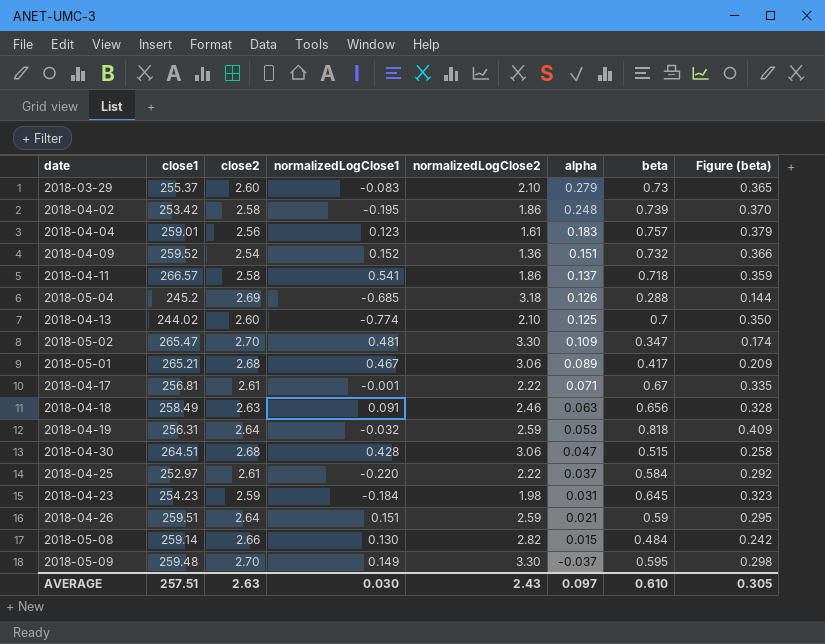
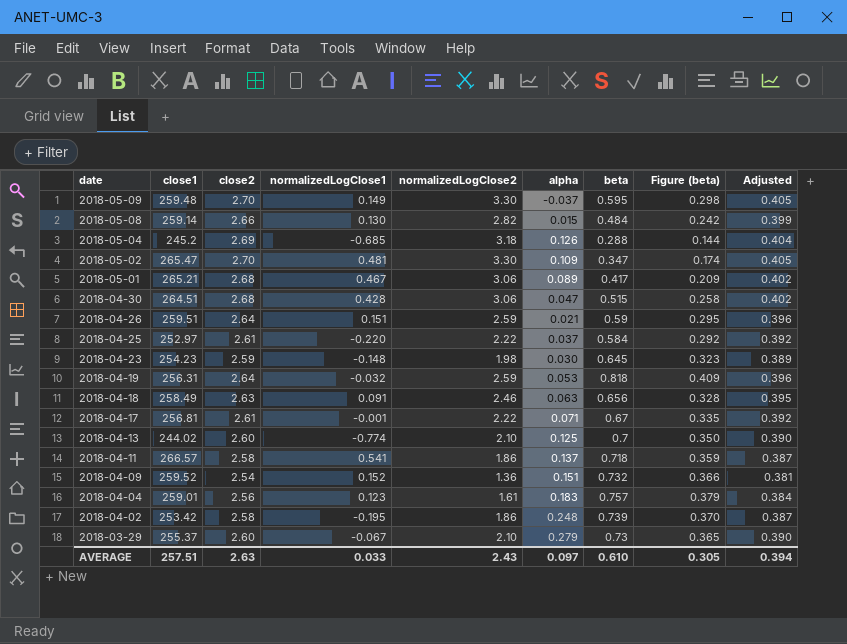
row order: alpha descending -> date descending
column Adjusted | formula: none -> [close2] * 0.15
2018-04-23 | normalizedLogClose1: -0.184 -> -0.148
2018-04-23 | alpha: 0.031 -> 0.030
2018-03-29 | normalizedLogClose1: -0.083 -> -0.067
AVERAGE | normalizedLogClose1: 0.030 -> 0.033

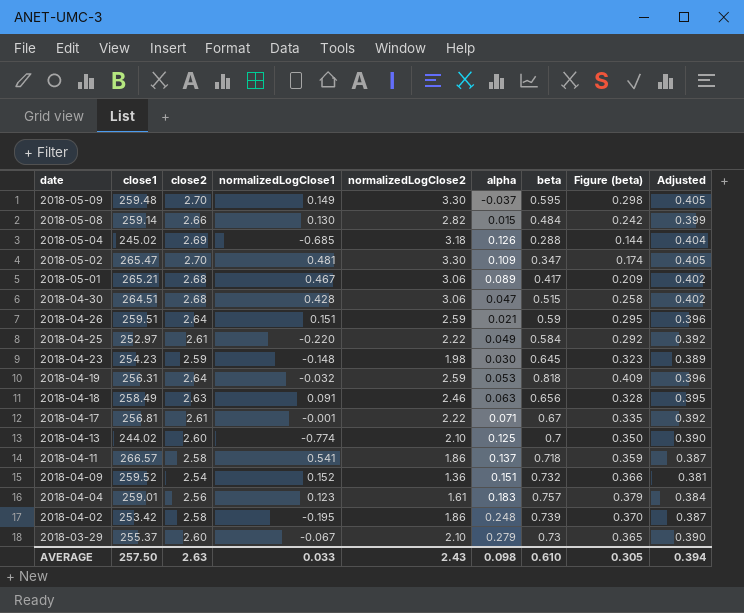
2018-05-04 | close1: 245.2 -> 245.02
2018-04-25 | alpha: 0.037 -> 0.049
AVERAGE | close1: 257.51 -> 257.50
AVERAGE | alpha: 0.097 -> 0.098

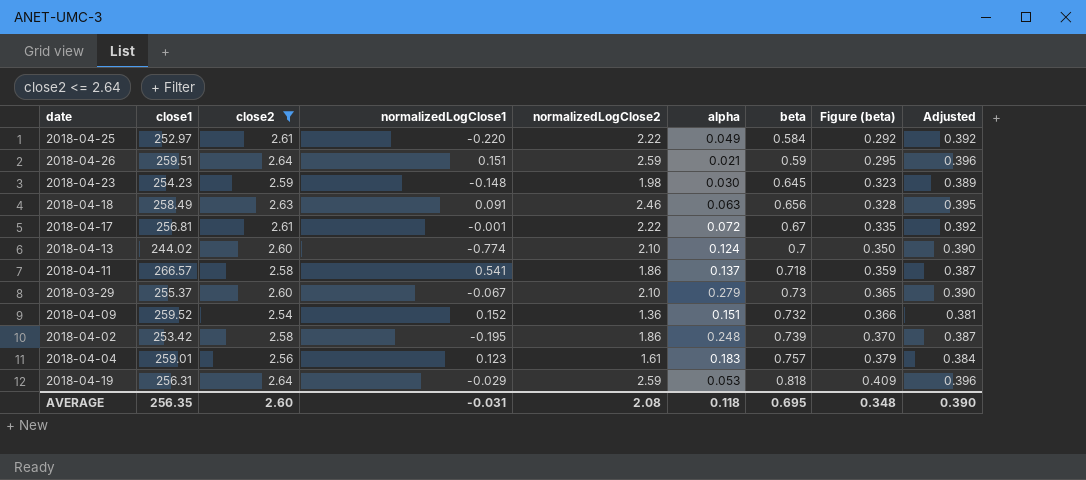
filter: none -> close2 <= 2.64
row order: date descending -> beta ascending
2018-04-17 | alpha: 0.071 -> 0.072
2018-04-13 | alpha: 0.125 -> 0.124
2018-04-19 | normalizedLogClose1: -0.032 -> -0.029
AVERAGE | close1: 257.50 -> 256.35
AVERAGE | close2: 2.63 -> 2.60
AVERAGE | normalizedLogClose1: 0.033 -> -0.031
AVERAGE | normalizedLogClose2: 2.43 -> 2.08
AVERAGE | alpha: 0.098 -> 0.118
AVERAGE | beta: 0.610 -> 0.695
AVERAGE | Figure (beta): 0.305 -> 0.348
AVERAGE | Adjusted: 0.394 -> 0.390

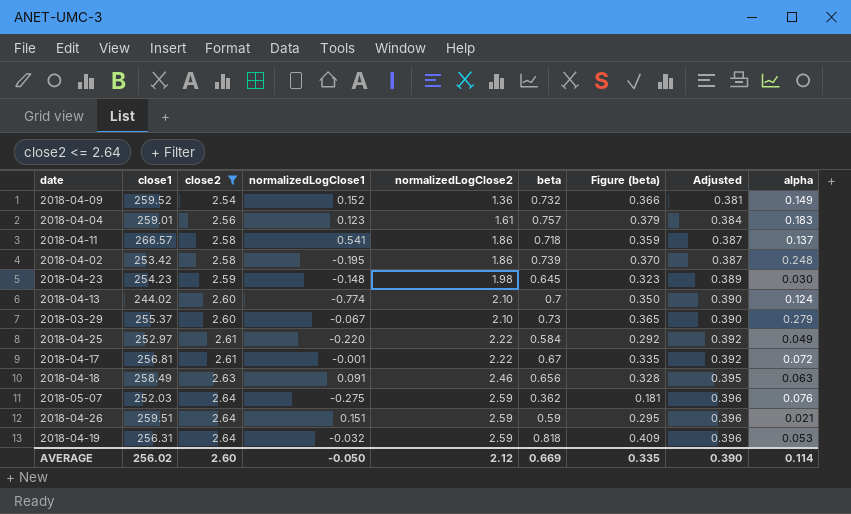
row order: beta ascending -> close2 ascending
column alpha | position: 6 -> 9
2018-04-09 | alpha: 0.151 -> 0.149
row 2018-05-07: none -> 252.03 | 2.64 | -0.275 | 2.59 | 0.362 | 0.181 | 0.396 | 0.076
2018-04-19 | normalizedLogClose1: -0.029 -> -0.032
AVERAGE | close1: 256.35 -> 256.02
AVERAGE | normalizedLogClose1: -0.031 -> -0.050
AVERAGE | normalizedLogClose2: 2.08 -> 2.12
AVERAGE | beta: 0.695 -> 0.669
AVERAGE | Figure (beta): 0.348 -> 0.335
AVERAGE | alpha: 0.118 -> 0.114

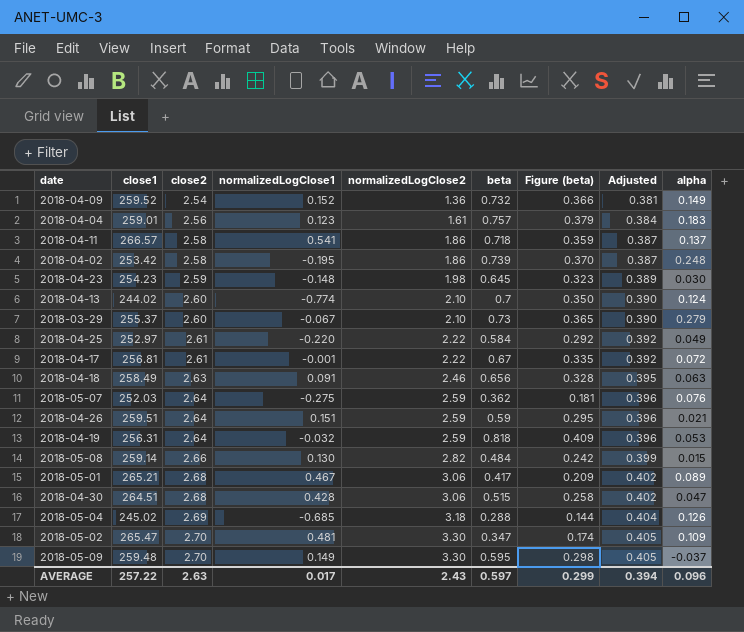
filter: close2 <= 2.64 -> none
AVERAGE | close1: 256.02 -> 257.22
AVERAGE | close2: 2.60 -> 2.63
AVERAGE | normalizedLogClose1: -0.050 -> 0.017
AVERAGE | normalizedLogClose2: 2.12 -> 2.43
AVERAGE | beta: 0.669 -> 0.597
AVERAGE | Figure (beta): 0.335 -> 0.299
AVERAGE | Adjusted: 0.390 -> 0.394
AVERAGE | alpha: 0.114 -> 0.096

